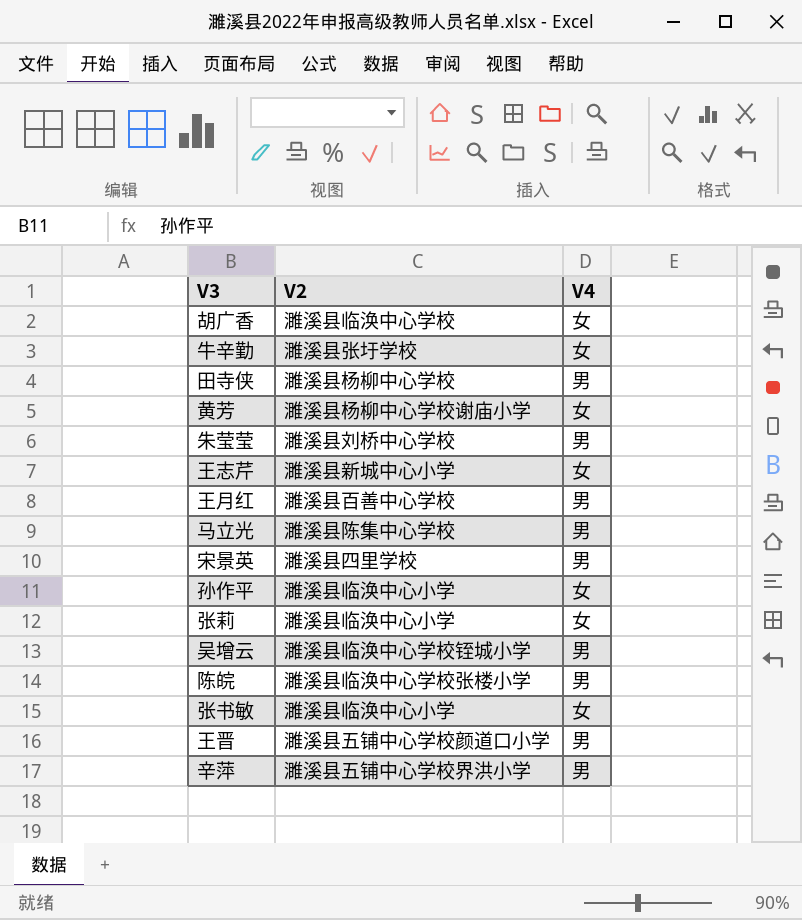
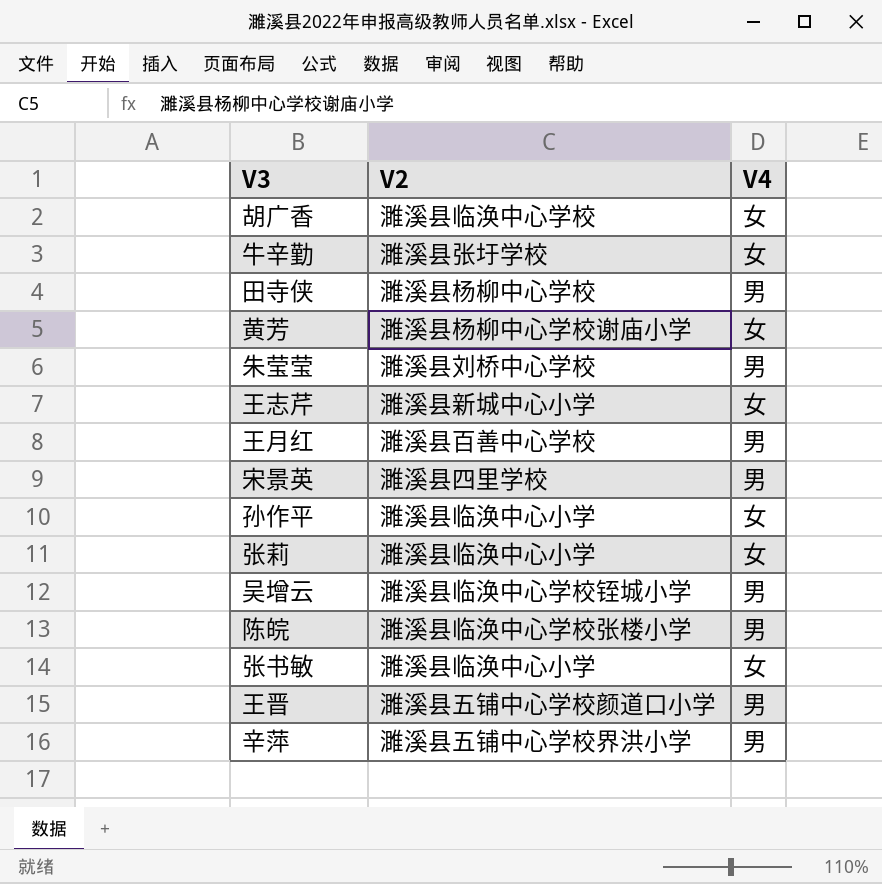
row 马立光: 濉溪县陈集中心学校 | 男 -> none

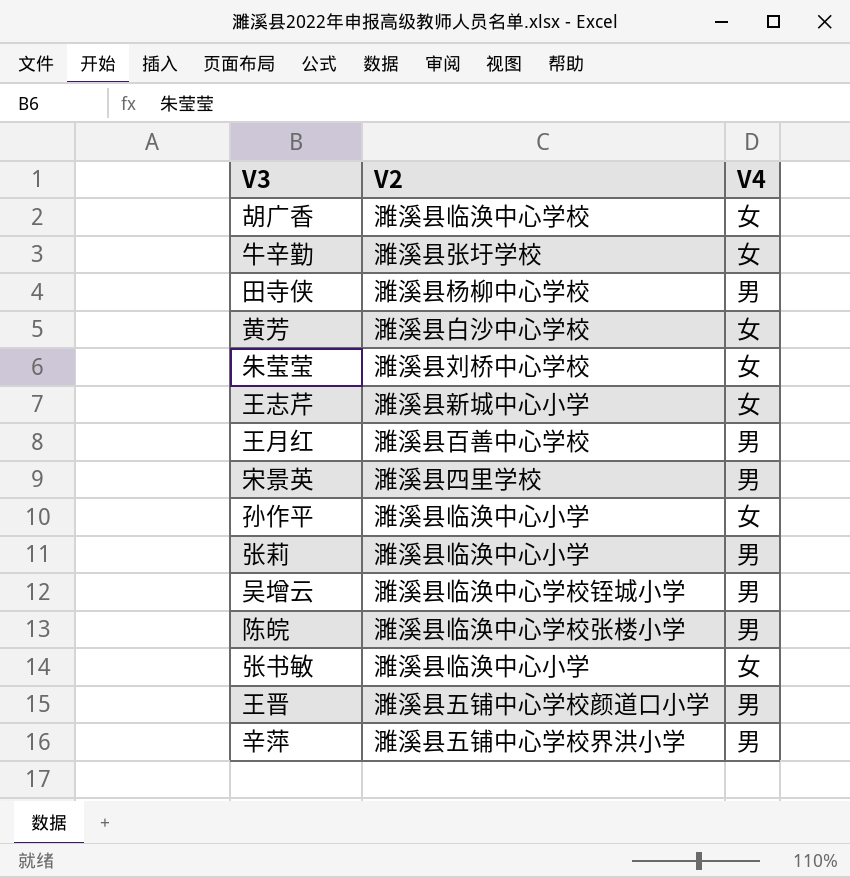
黄芳 | V2: 濉溪县杨柳中心学校谢庙小学 -> 濉溪县白沙中心学校
朱莹莹 | V4: 男 -> 女
张莉 | V4: 女 -> 男

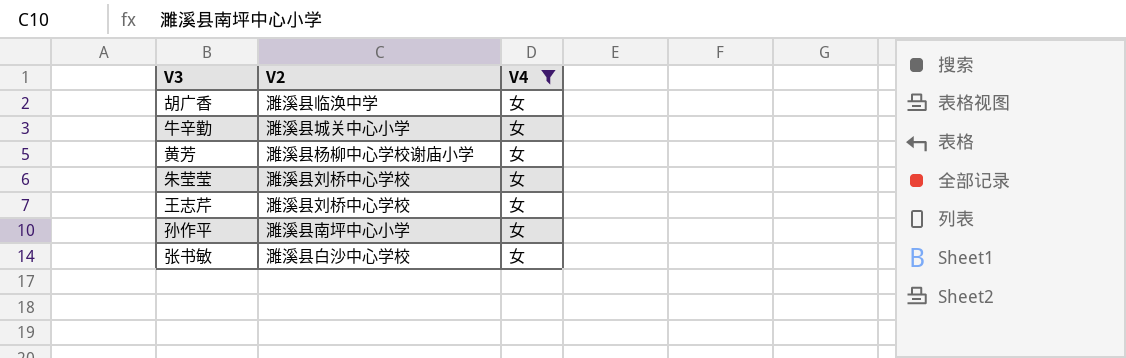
filter: none -> V4 = 女
胡广香 | V2: 濉溪县临涣中心学校 -> 濉溪县临涣中学
牛辛勤 | V2: 濉溪县张圩学校 -> 濉溪县城关中心小学
黄芳 | V2: 濉溪县白沙中心学校 -> 濉溪县杨柳中心学校谢庙小学
王志芹 | V2: 濉溪县新城中心小学 -> 濉溪县刘桥中心学校
孙作平 | V2: 濉溪县临涣中心小学 -> 濉溪县南坪中心小学
张书敏 | V2: 濉溪县临涣中心小学 -> 濉溪县白沙中心学校

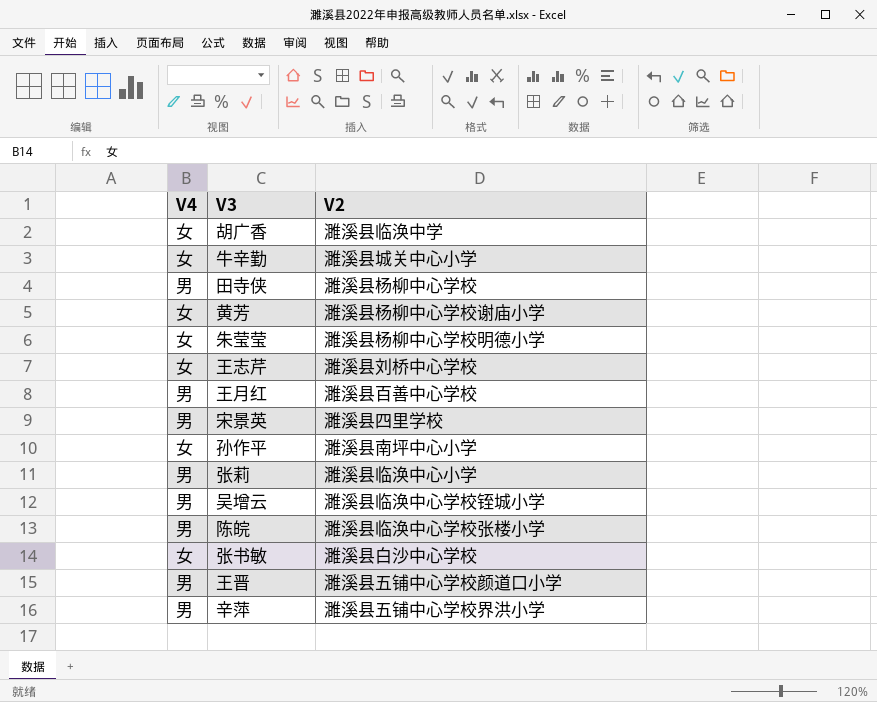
filter: V4 = 女 -> none
column V4 | position: 3 -> 1
朱莹莹 | V2: 濉溪县刘桥中心学校 -> 濉溪县杨柳中心学校明德小学

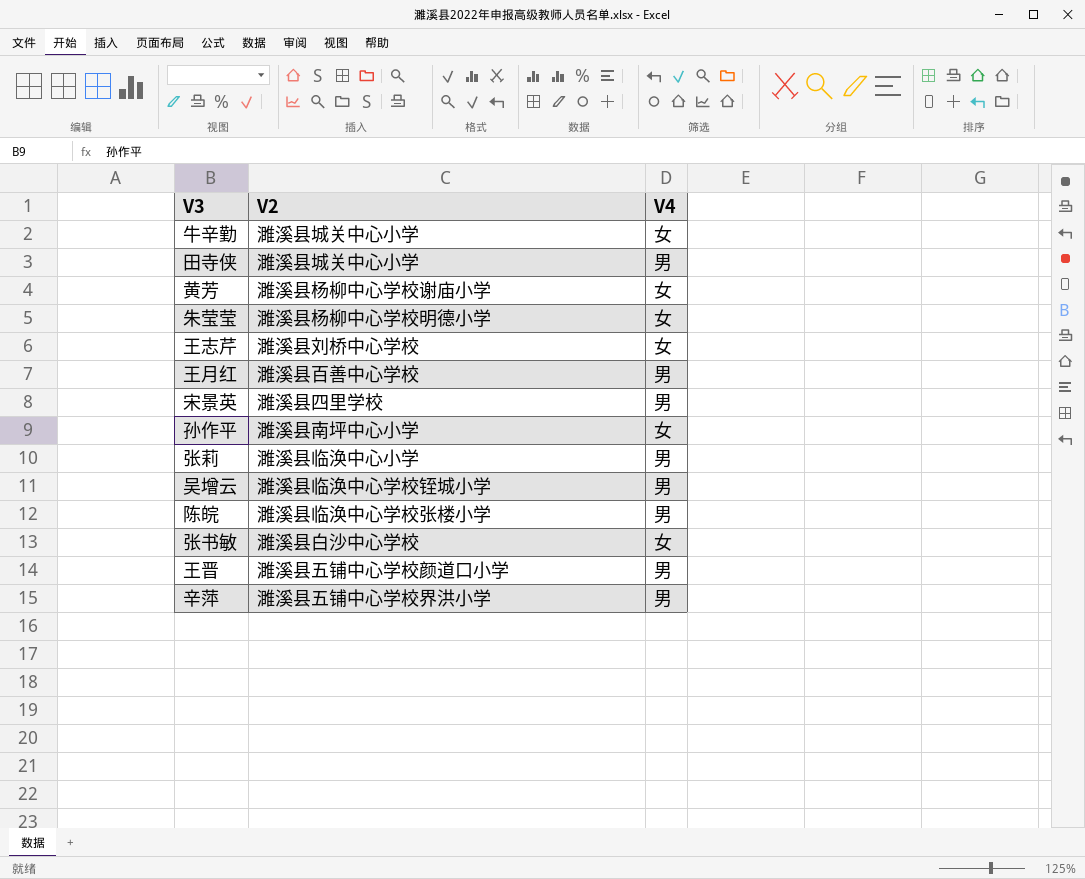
column V4 | position: 1 -> 3
row 胡广香: 女 | 濉溪县临涣中学 -> none
田寺侠 | V2: 濉溪县杨柳中心学校 -> 濉溪县城关中心小学

